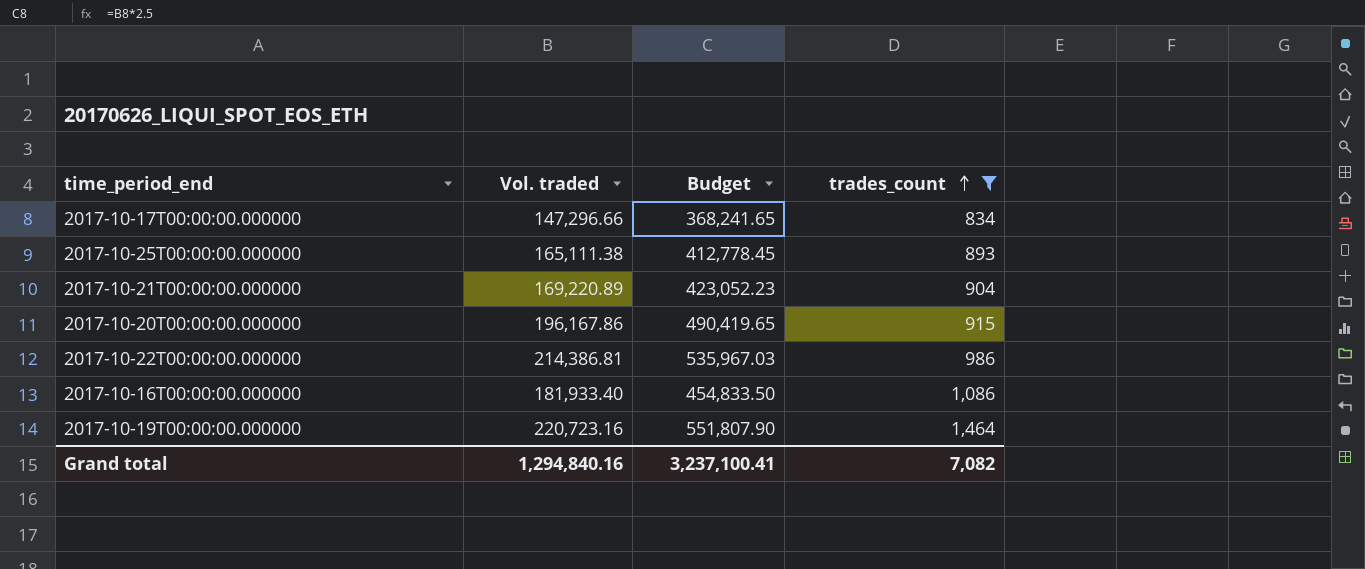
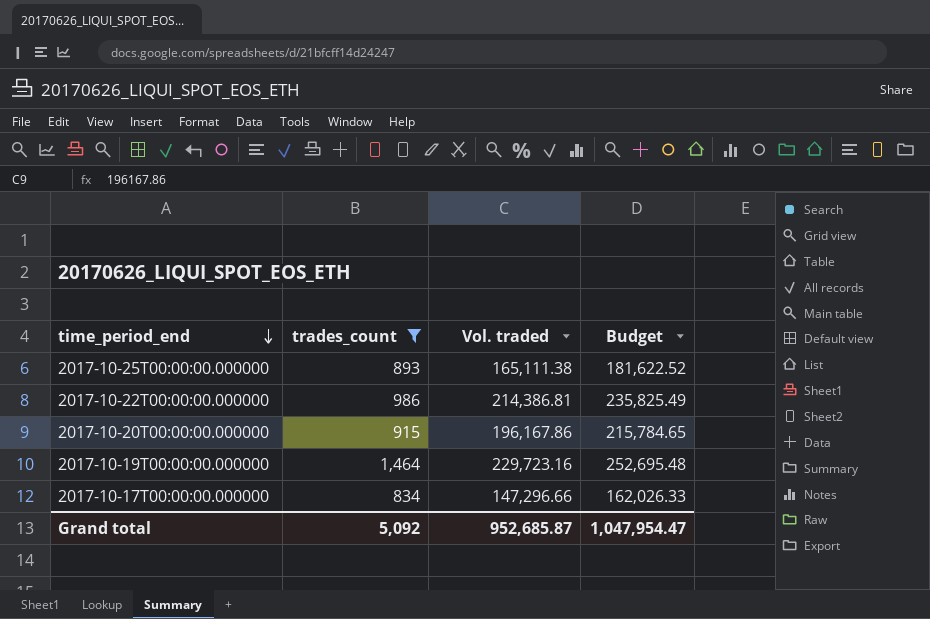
row order: trades_count ascending -> time_period_end descending
column trades_count | position: 4 -> 2
column Budget | formula: [Vol. traded] * 2.5 -> [Vol. traded] * 1.1
row 2017-10-21T00:00:00.000000: 169,220.89 | 423,052.23 | 904 -> none
row 2017-10-16T00:00:00.000000: 181,933.40 | 454,833.50 | 1,086 -> none
2017-10-19T00:00:00.000000 | Vol. traded: 220,723.16 -> 229,723.16
Grand total | trades_count: 7,082 -> 5,092
Grand total | Vol. traded: 1,294,840.16 -> 952,685.87
Grand total | Budget: 3,237,100.41 -> 1,047,954.47

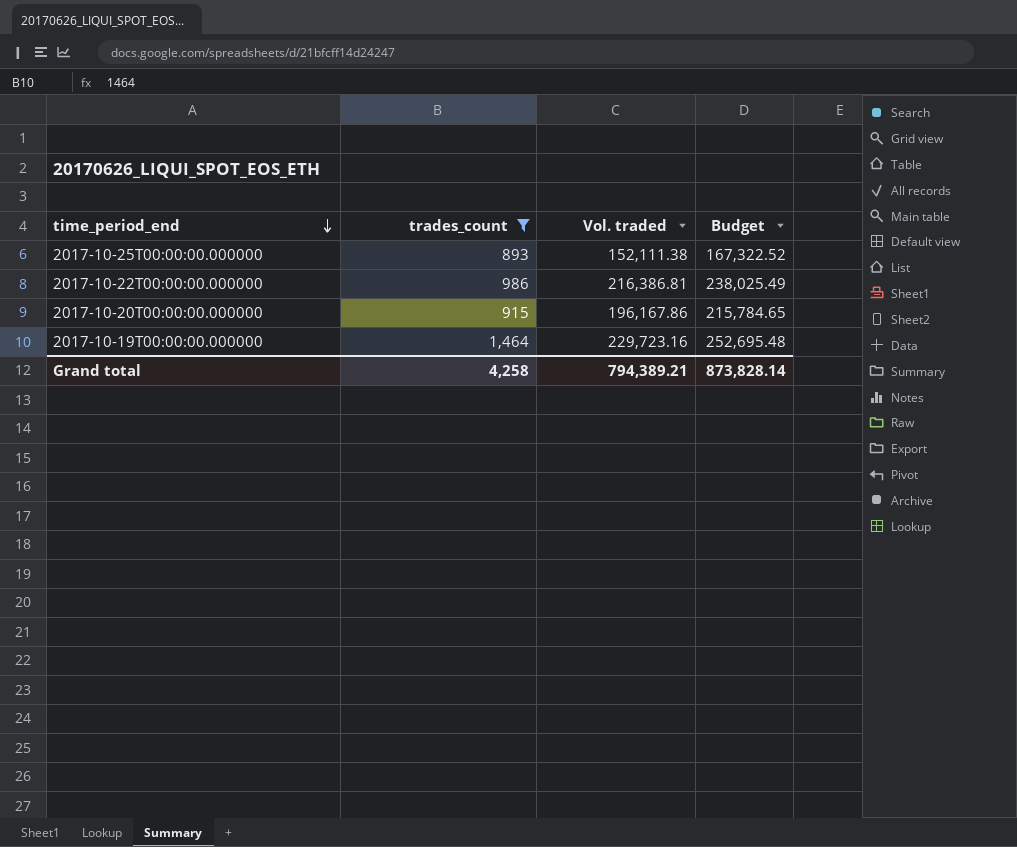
row 2017-10-17T00:00:00.000000: 834 | 147,296.66 | 162,026.33 -> none
2017-10-25T00:00:00.000000 | Vol. traded: 165,111.38 -> 152,111.38
2017-10-25T00:00:00.000000 | Budget: 181,622.52 -> 167,322.52
2017-10-22T00:00:00.000000 | Vol. traded: 214,386.81 -> 216,386.81
2017-10-22T00:00:00.000000 | Budget: 235,825.49 -> 238,025.49
Grand total | trades_count: 5,092 -> 4,258
Grand total | Vol. traded: 952,685.87 -> 794,389.21
Grand total | Budget: 1,047,954.47 -> 873,828.14

